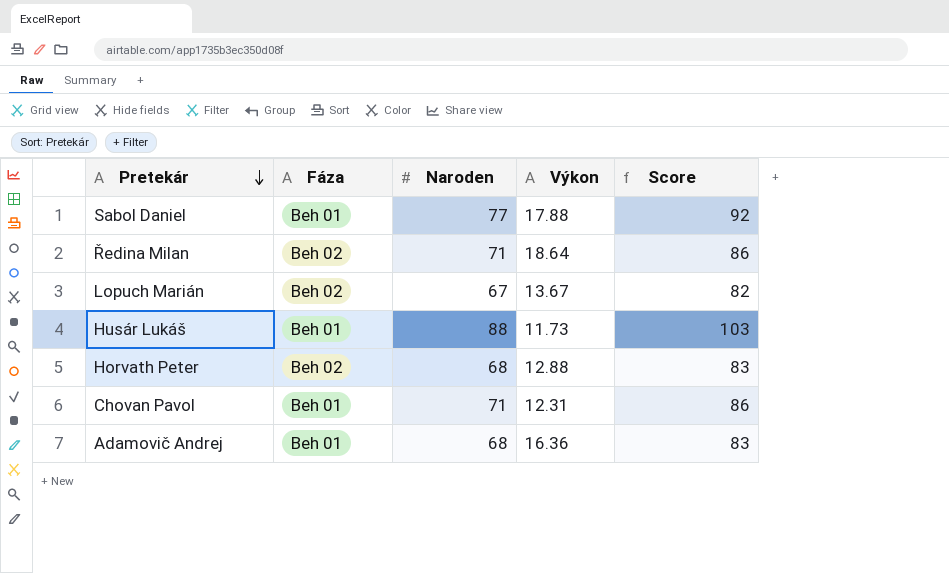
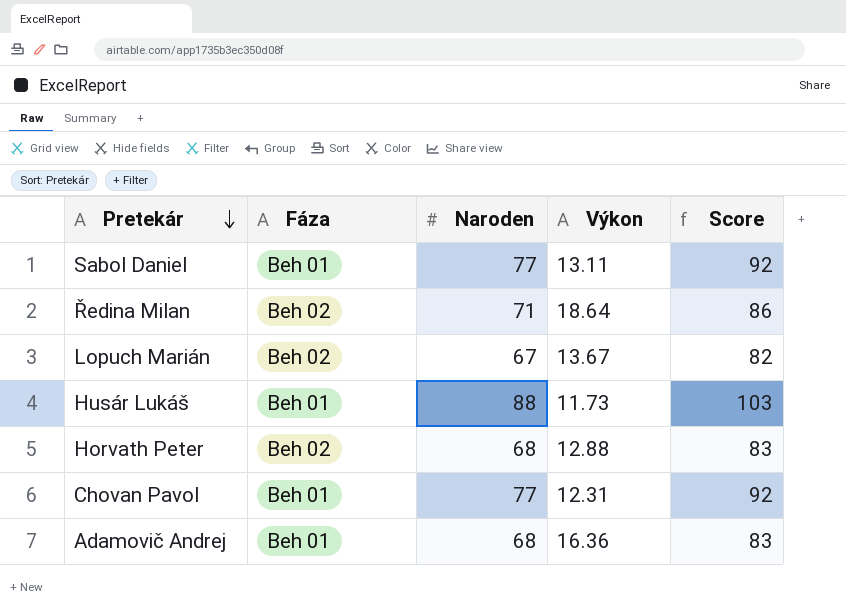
Sabol Daniel | Výkon: 17.88 -> 13.11
Chovan Pavol | Naroden: 71 -> 77
Chovan Pavol | Score: 86 -> 92

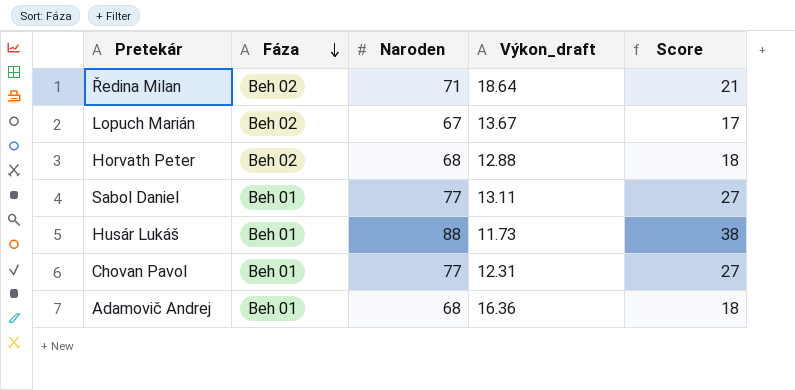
row order: Pretekár descending -> Fáza descending
column name: Výkon -> Výkon_draft
column Score | formula: [Naroden] + 15 -> [Naroden] - 50

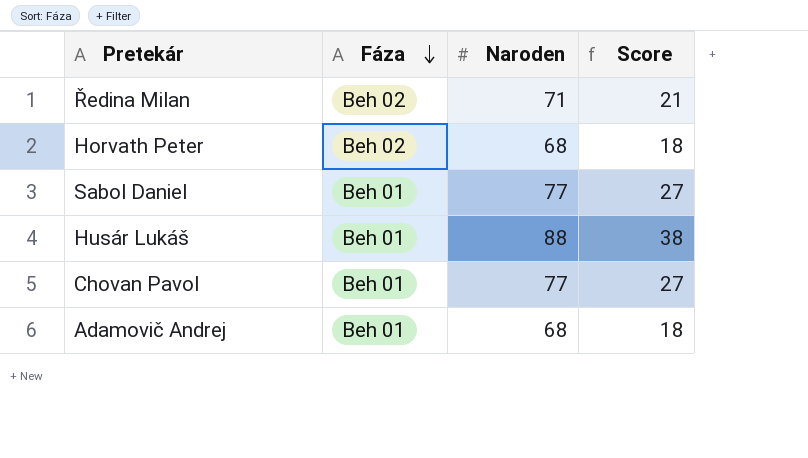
column Výkon_draft | position: 4 -> none
row Lopuch Marián: Beh 02 | 67 | 13.67 | 17 -> none

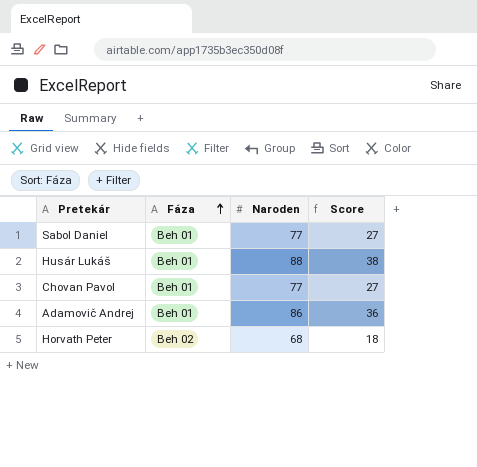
row order: Fáza descending -> Fáza ascending
row Ředina Milan: Beh 02 | 71 | 21 -> none
Adamovič Andrej | Naroden: 68 -> 86
Adamovič Andrej | Score: 18 -> 36

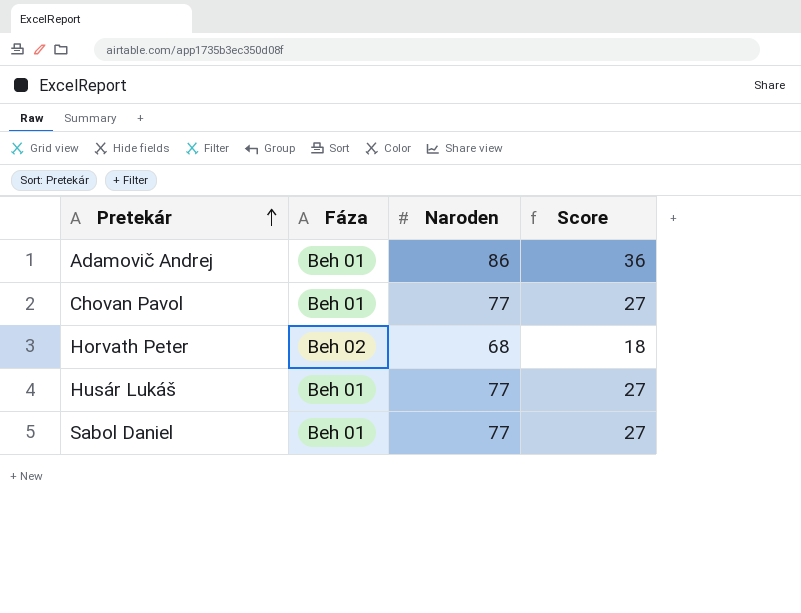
row order: Fáza ascending -> Pretekár ascending
Husár Lukáš | Naroden: 88 -> 77
Husár Lukáš | Score: 38 -> 27

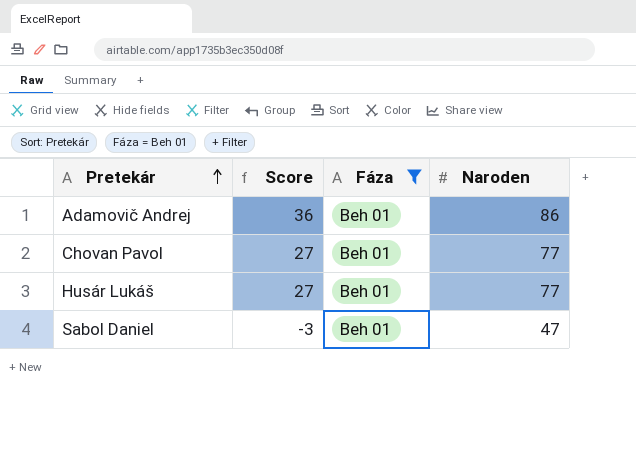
filter: none -> Fáza = Beh 01
column Score | position: 4 -> 2
Sabol Daniel | Score: 27 -> -3
Sabol Daniel | Naroden: 77 -> 47

